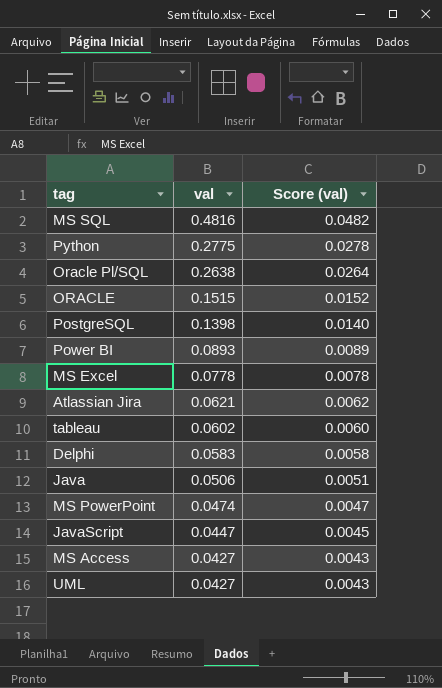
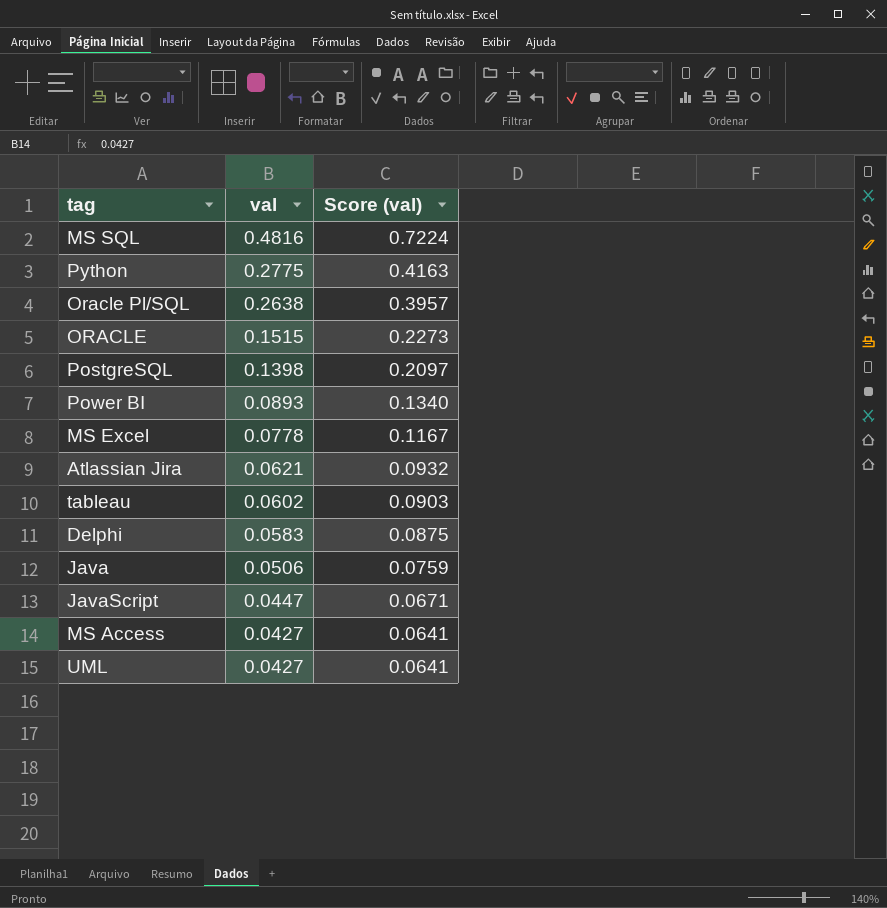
column Score (val) | formula: [val] * 0.1 -> [val] * 1.5
row MS PowerPoint: 0.0474 | 0.0047 -> none

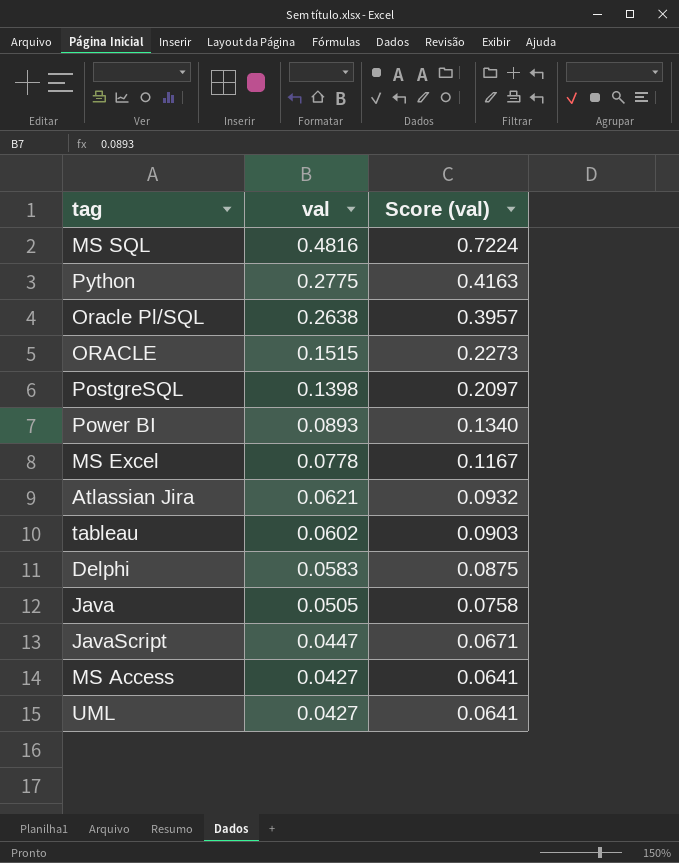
Java | val: 0.0506 -> 0.0505
Java | Score (val): 0.0759 -> 0.0758

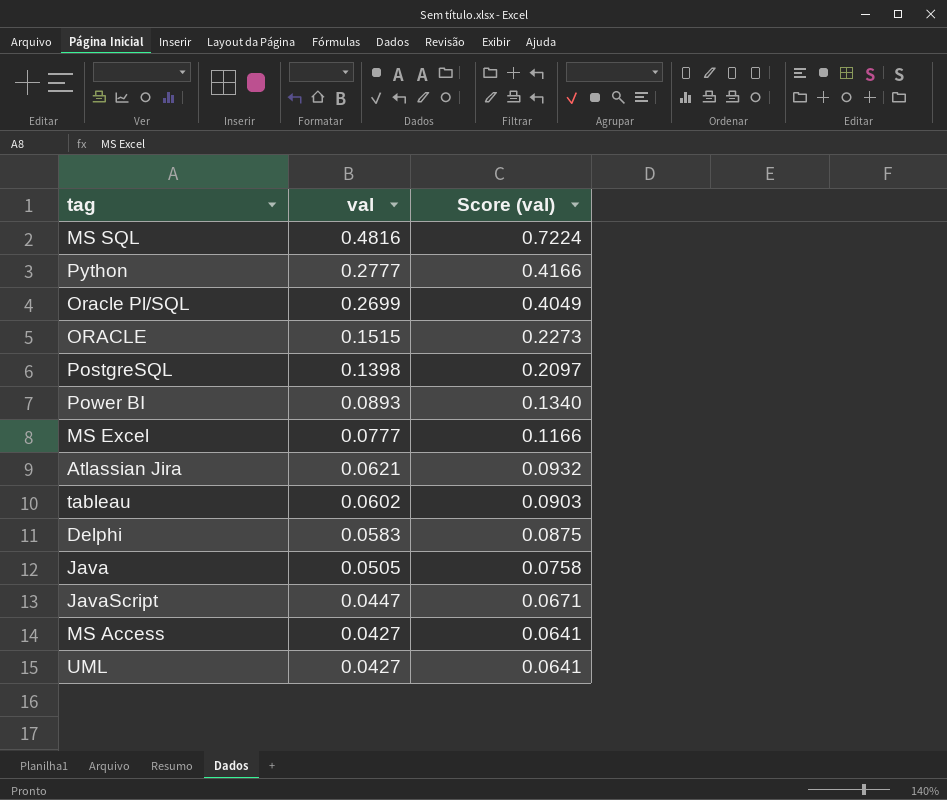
Python | val: 0.2775 -> 0.2777
Python | Score (val): 0.4163 -> 0.4166
Oracle Pl/SQL | val: 0.2638 -> 0.2699
Oracle Pl/SQL | Score (val): 0.3957 -> 0.4049
MS Excel | val: 0.0778 -> 0.0777
MS Excel | Score (val): 0.1167 -> 0.1166

